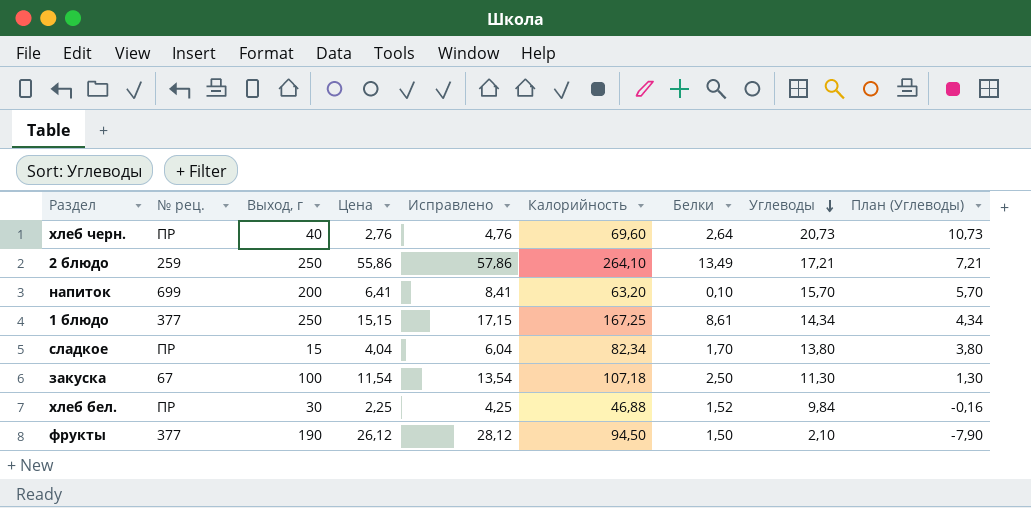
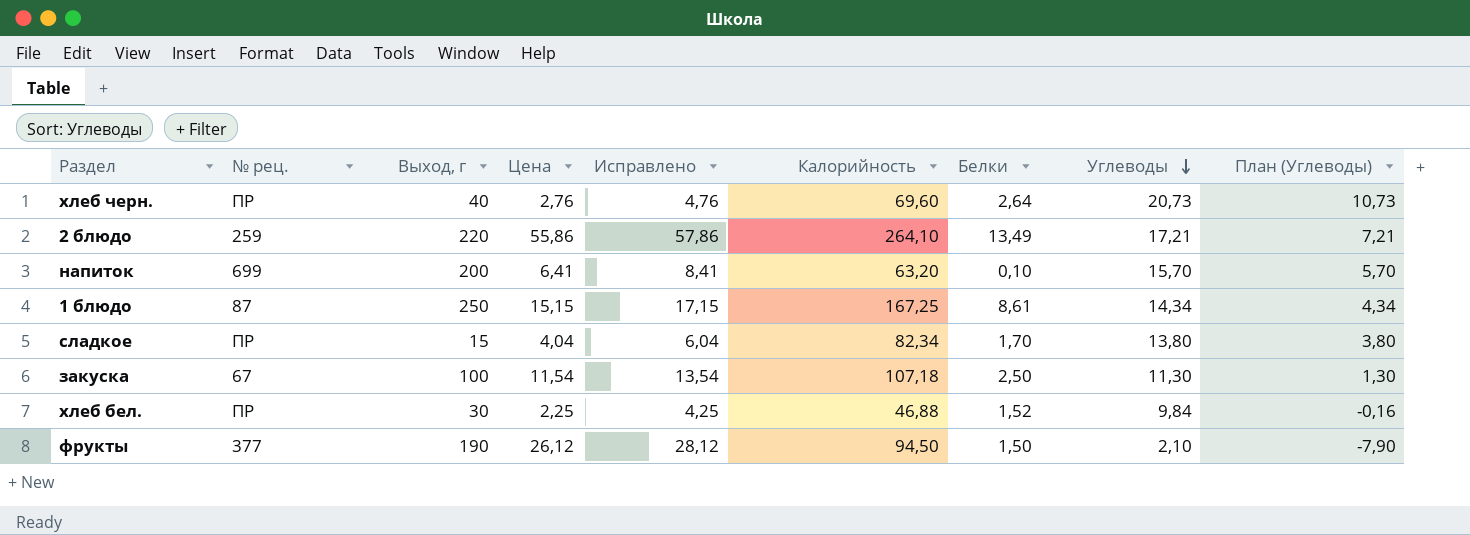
2 блюдо | Выход, г: 250 -> 220
1 блюдо | № рец.: 377 -> 87

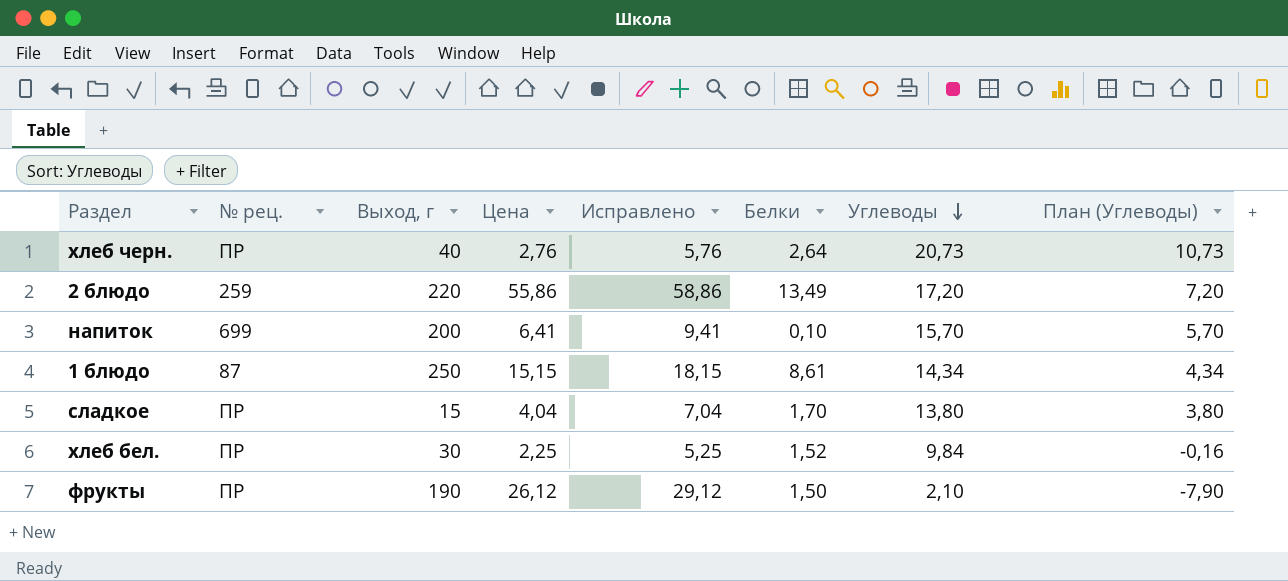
column Калорийность | position: 6 -> none
column Исправлено | formula: [Цена] + 2 -> [Цена] + 3
row закуска: 67 | 100 | 11,54 | 13,54 | 107,18 | 2,50 | 11,30 | 1,30 -> none
2 блюдо | Углеводы: 17,21 -> 17,20
2 блюдо | План (Углеводы): 7,21 -> 7,20
фрукты | № рец.: 377 -> ПР

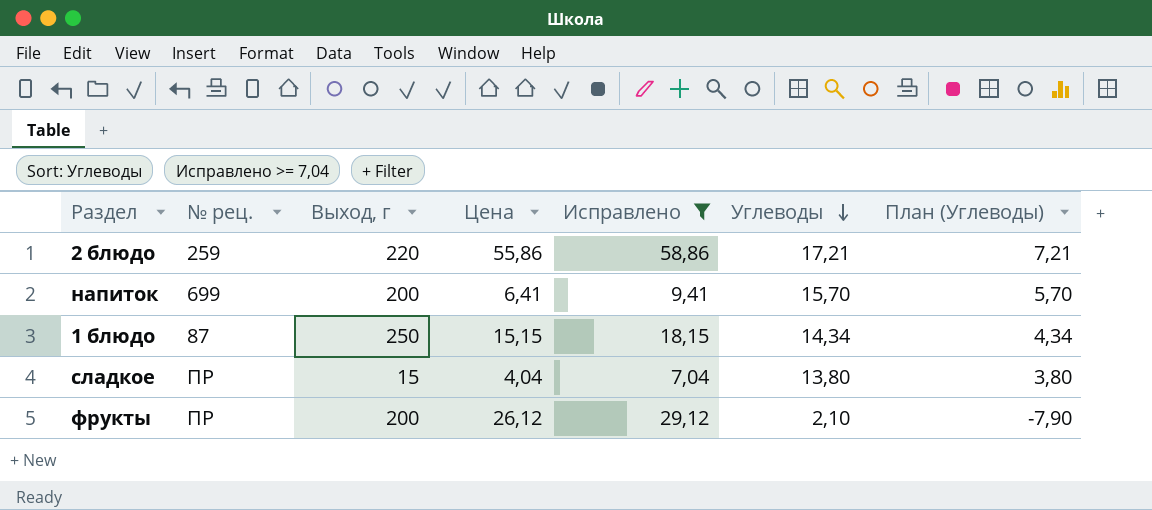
filter: none -> Исправлено >= 7,04
column Белки | position: 6 -> none
2 блюдо | Углеводы: 17,20 -> 17,21
2 блюдо | План (Углеводы): 7,20 -> 7,21
фрукты | Выход, г: 190 -> 200

